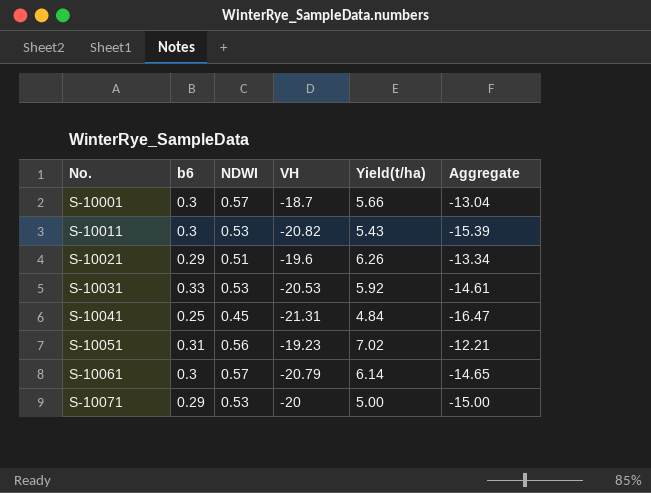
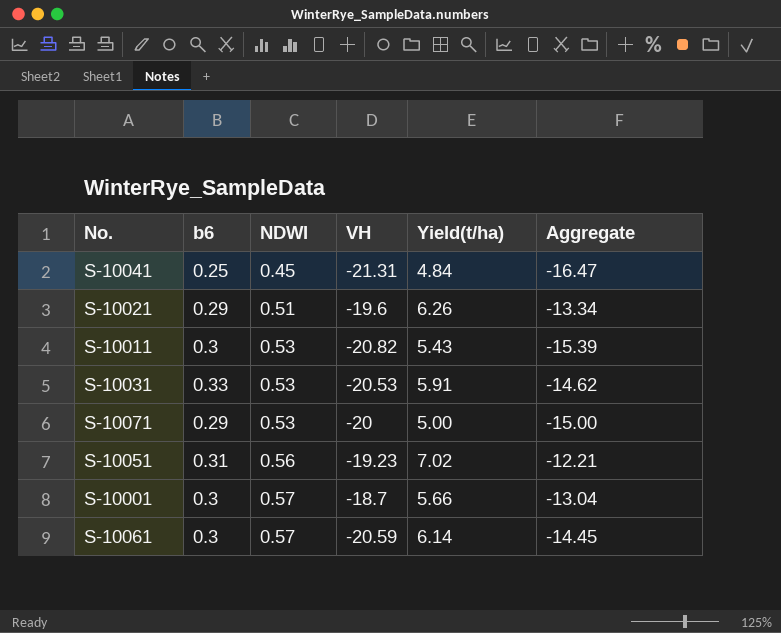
row order: No. ascending -> NDWI ascending
S-10031 | Yield(t/ha): 5.92 -> 5.91
S-10031 | Aggregate: -14.61 -> -14.62
S-10061 | VH: -20.79 -> -20.59
S-10061 | Aggregate: -14.65 -> -14.45

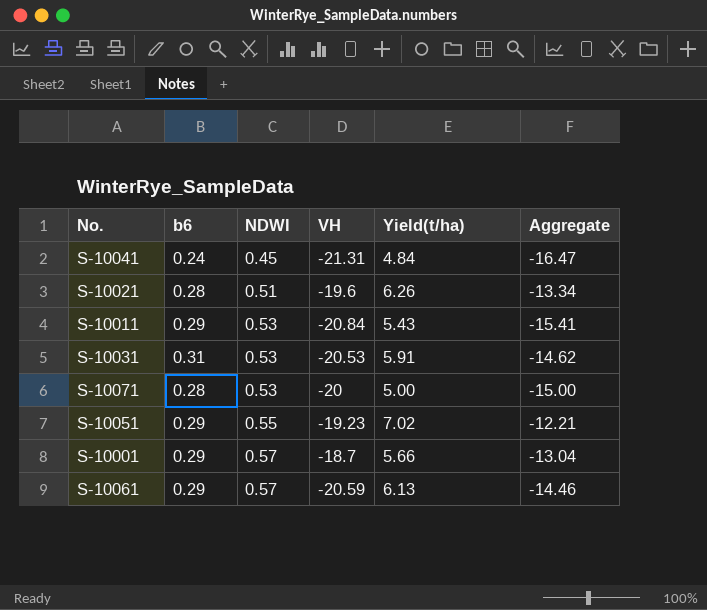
S-10041 | b6: 0.25 -> 0.24
S-10021 | b6: 0.29 -> 0.28
S-10011 | b6: 0.3 -> 0.29
S-10011 | VH: -20.82 -> -20.84
S-10011 | Aggregate: -15.39 -> -15.41
S-10031 | b6: 0.33 -> 0.31
S-10071 | b6: 0.29 -> 0.28
S-10051 | b6: 0.31 -> 0.29
S-10051 | NDWI: 0.56 -> 0.55
S-10001 | b6: 0.3 -> 0.29
S-10061 | b6: 0.3 -> 0.29
S-10061 | Yield(t/ha): 6.14 -> 6.13
S-10061 | Aggregate: -14.45 -> -14.46

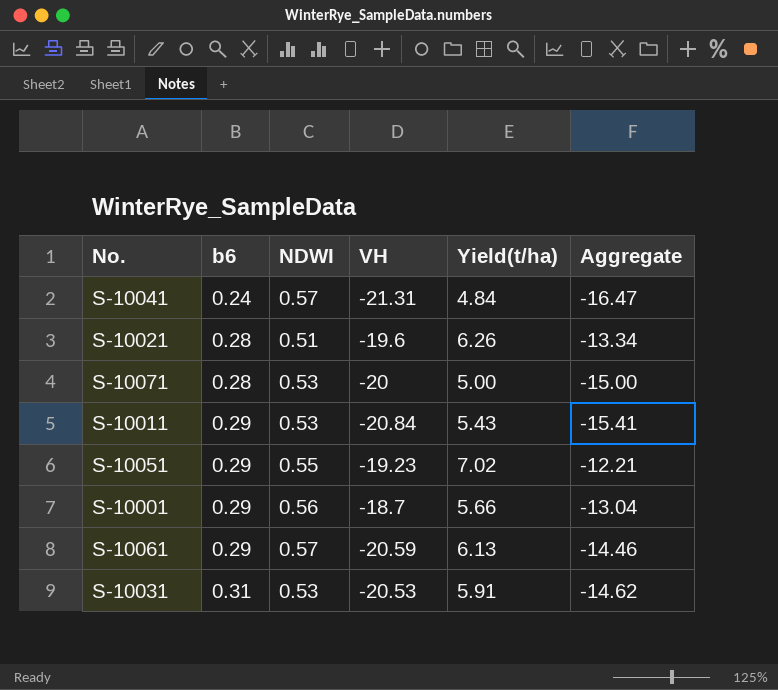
row order: NDWI ascending -> b6 ascending
S-10041 | NDWI: 0.45 -> 0.57
S-10001 | NDWI: 0.57 -> 0.56

